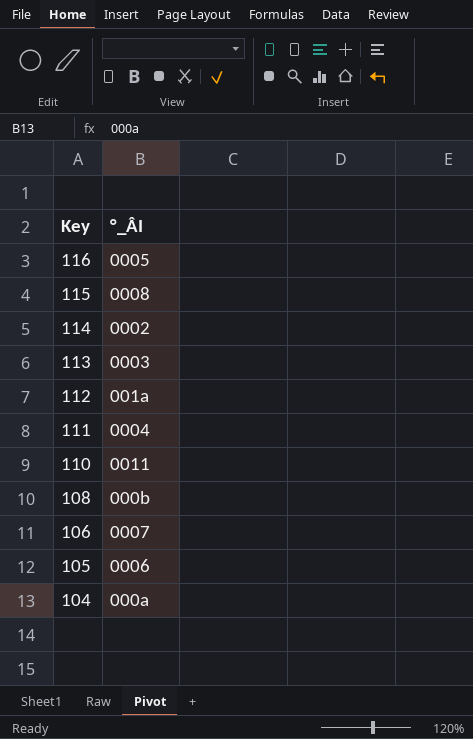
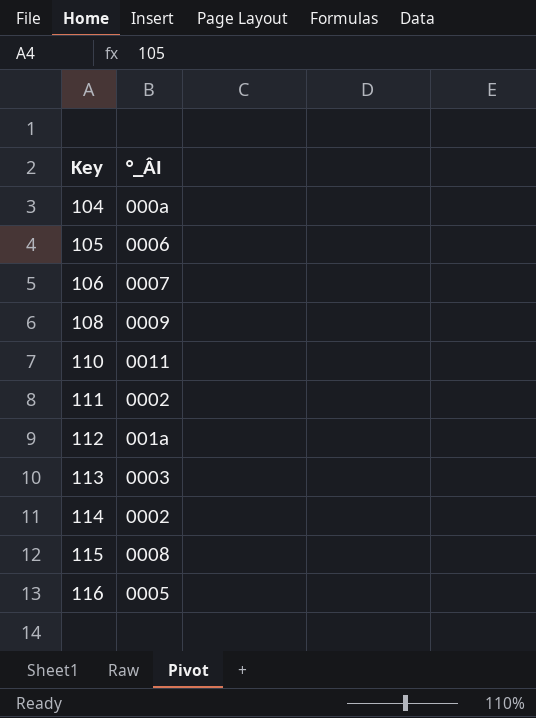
row order: Key descending -> Key ascending
108 | °_ÂI: 000b -> 0009
111 | °_ÂI: 0004 -> 0002

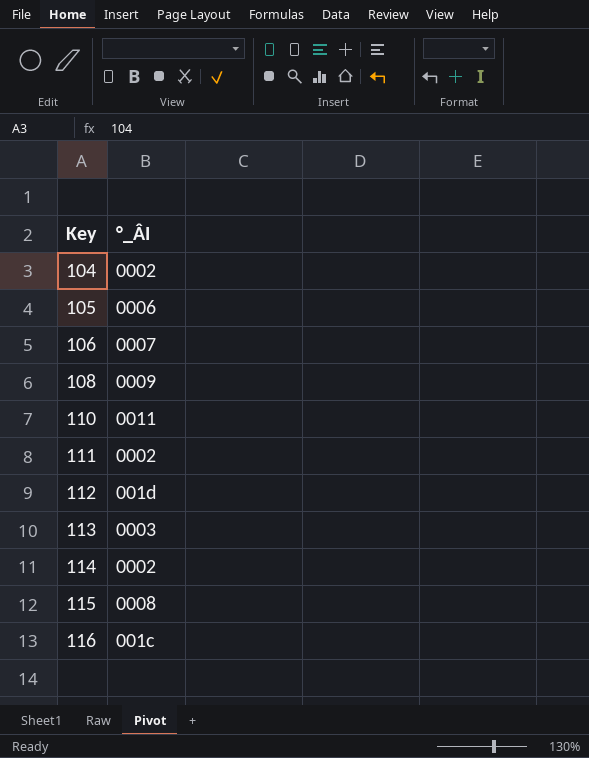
104 | °_ÂI: 000a -> 0002
112 | °_ÂI: 001a -> 001d
116 | °_ÂI: 0005 -> 001c

